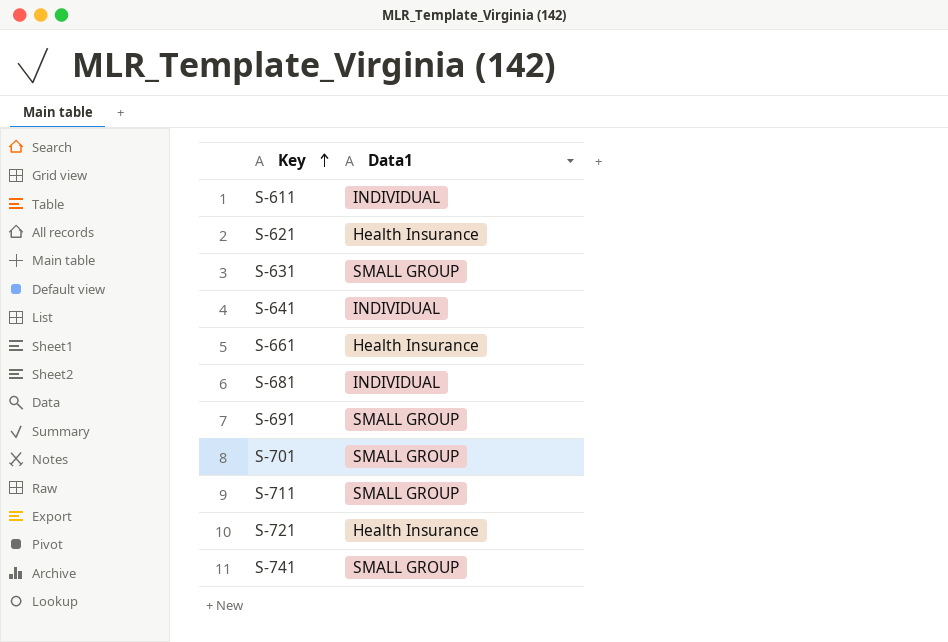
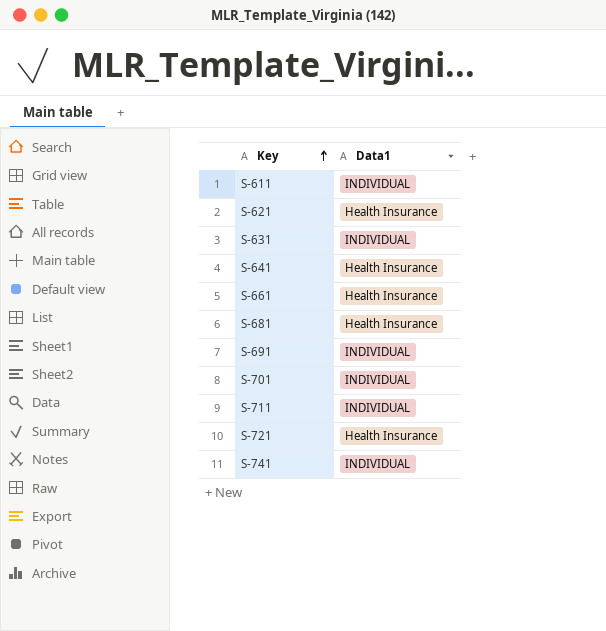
S-631 | Data1: SMALL GROUP -> INDIVIDUAL
S-641 | Data1: INDIVIDUAL -> Health Insurance
S-681 | Data1: INDIVIDUAL -> Health Insurance
S-691 | Data1: SMALL GROUP -> INDIVIDUAL
S-701 | Data1: SMALL GROUP -> INDIVIDUAL
S-711 | Data1: SMALL GROUP -> INDIVIDUAL
S-741 | Data1: SMALL GROUP -> INDIVIDUAL

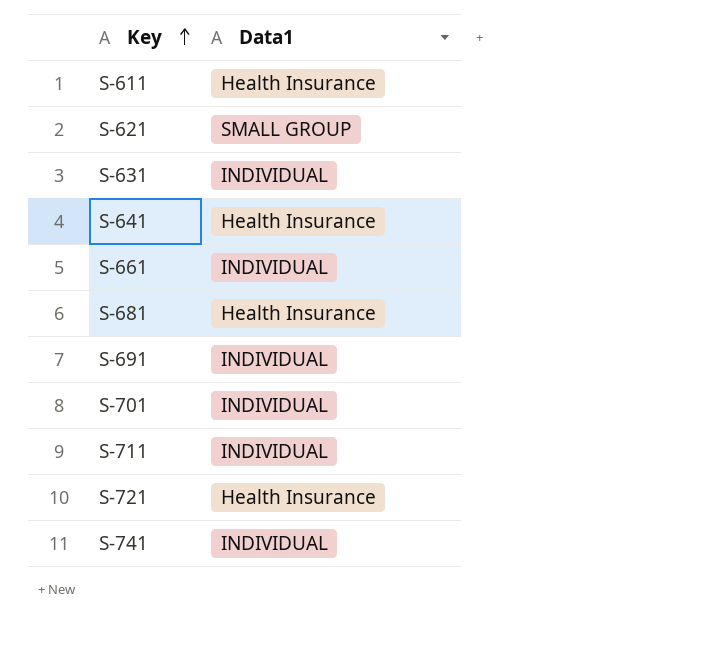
S-611 | Data1: INDIVIDUAL -> Health Insurance
S-621 | Data1: Health Insurance -> SMALL GROUP
S-661 | Data1: Health Insurance -> INDIVIDUAL

